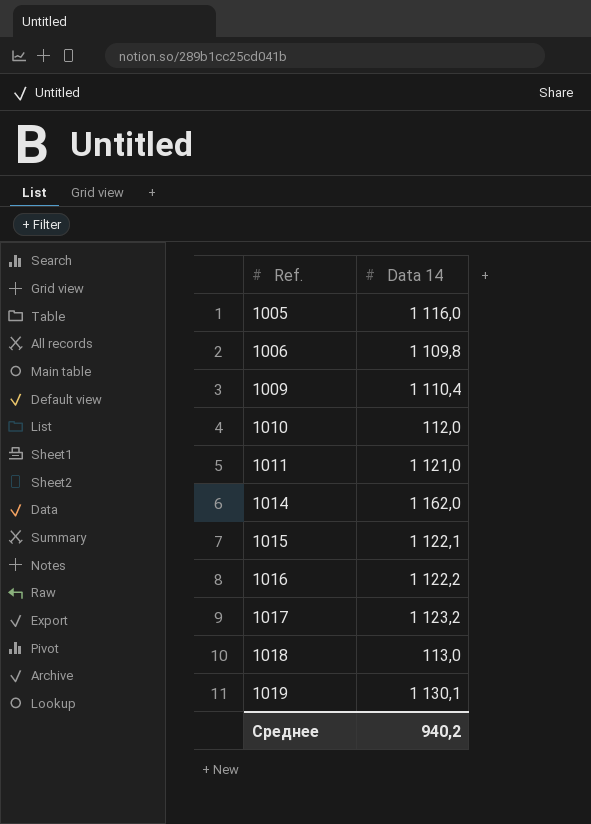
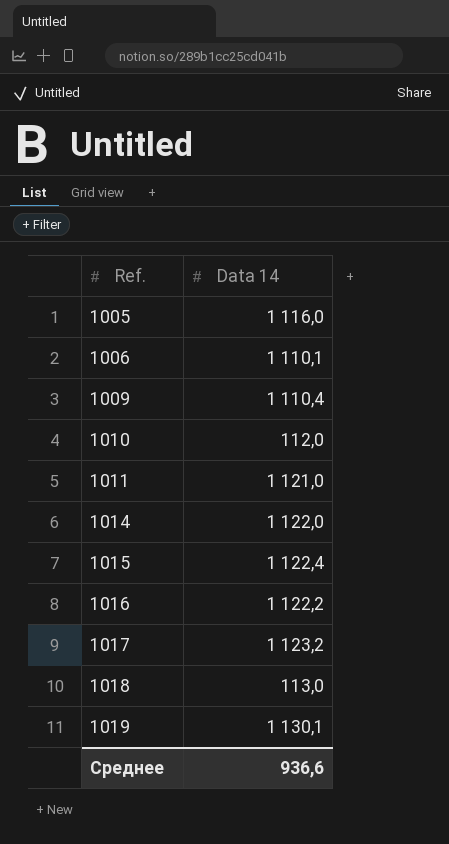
1006 | Data 14: 1 109,8 -> 1 110,1
1014 | Data 14: 1 162,0 -> 1 122,0
1015 | Data 14: 1 122,1 -> 1 122,4
Среднее | Data 14: 940,2 -> 936,6

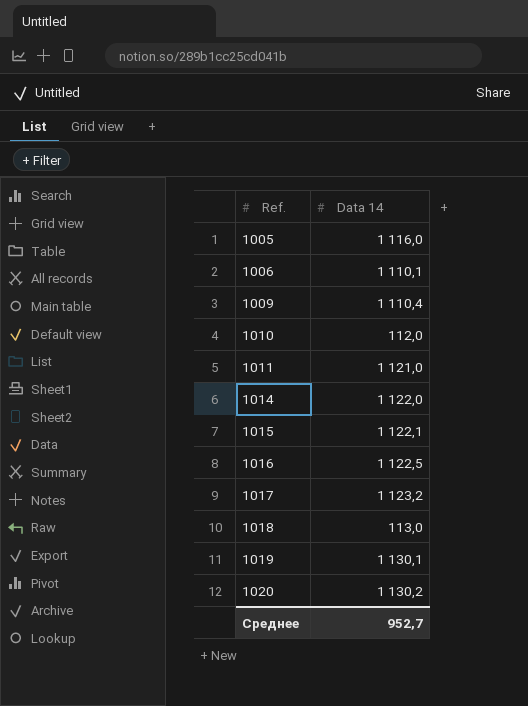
1015 | Data 14: 1 122,4 -> 1 122,1
1016 | Data 14: 1 122,2 -> 1 122,5
row 1020: none -> 1 130,2
Среднее | Data 14: 936,6 -> 952,7

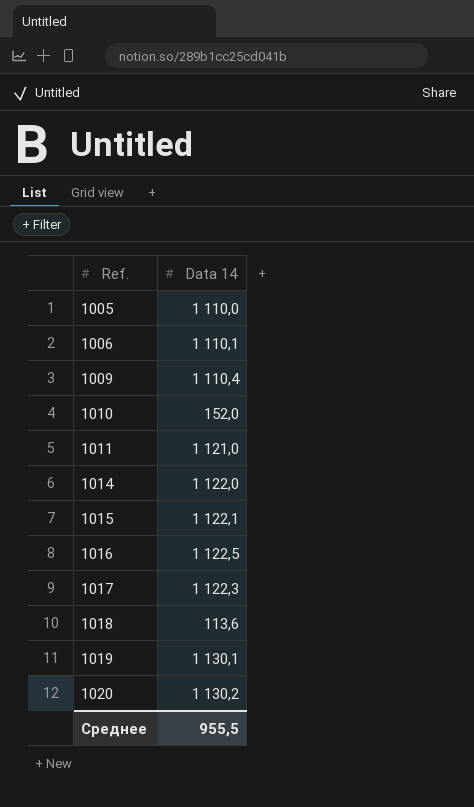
1005 | Data 14: 1 116,0 -> 1 110,0
1010 | Data 14: 112,0 -> 152,0
1017 | Data 14: 1 123,2 -> 1 122,3
1018 | Data 14: 113,0 -> 113,6
Среднее | Data 14: 952,7 -> 955,5

